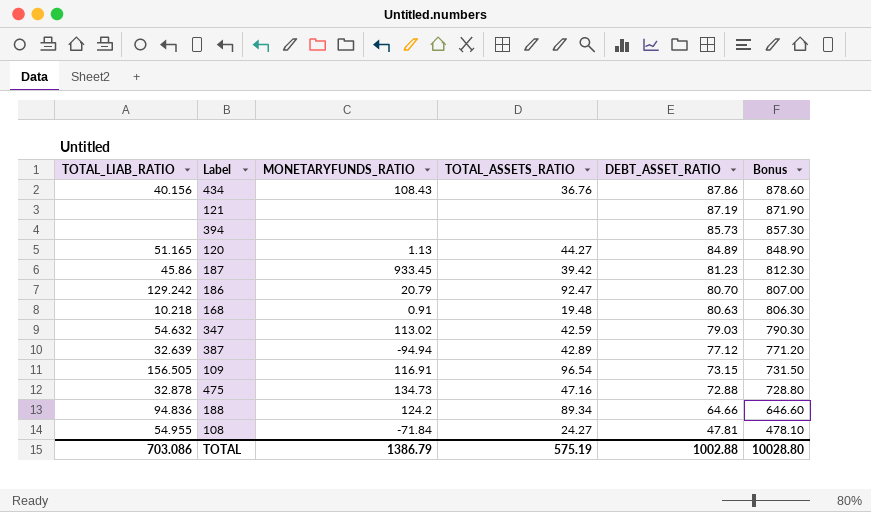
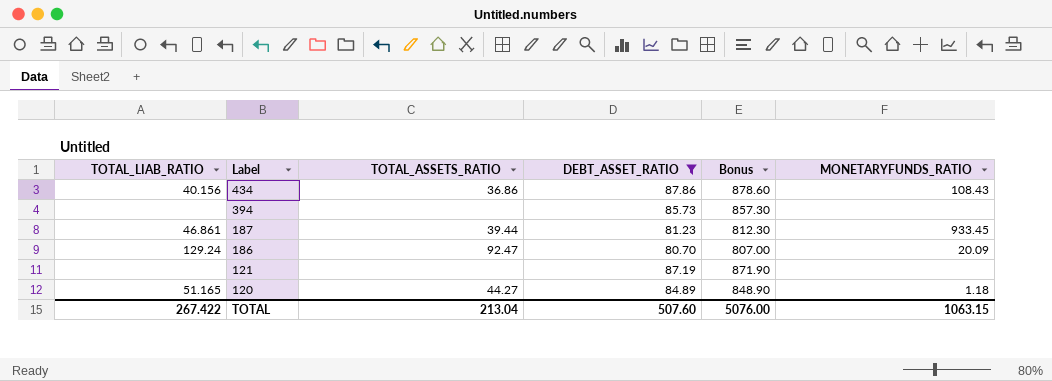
filter: none -> DEBT_ASSET_RATIO >= 80.70
row order: DEBT_ASSET_RATIO descending -> Label descending
column MONETARYFUNDS_RATIO | position: 3 -> 6
434 | TOTAL_ASSETS_RATIO: 36.76 -> 36.86
187 | TOTAL_LIAB_RATIO: 45.86 -> 46.861
187 | TOTAL_ASSETS_RATIO: 39.42 -> 39.44
186 | TOTAL_LIAB_RATIO: 129.242 -> 129.24
186 | MONETARYFUNDS_RATIO: 20.79 -> 20.09
120 | MONETARYFUNDS_RATIO: 1.13 -> 1.18
TOTAL | TOTAL_LIAB_RATIO: 703.086 -> 267.422
TOTAL | TOTAL_ASSETS_RATIO: 575.19 -> 213.04
TOTAL | DEBT_ASSET_RATIO: 1002.88 -> 507.60
TOTAL | Bonus: 10028.80 -> 5076.00
TOTAL | MONETARYFUNDS_RATIO: 1386.79 -> 1063.15

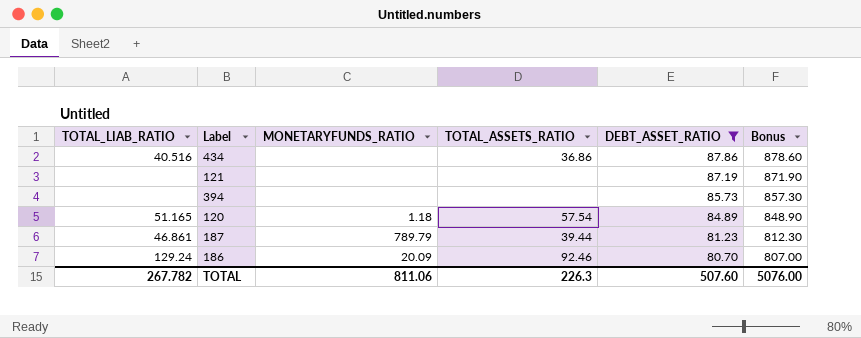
row order: Label descending -> DEBT_ASSET_RATIO descending
column MONETARYFUNDS_RATIO | position: 6 -> 3
434 | TOTAL_LIAB_RATIO: 40.156 -> 40.516
434 | MONETARYFUNDS_RATIO: 108.43 -> none
120 | TOTAL_ASSETS_RATIO: 44.27 -> 57.54
187 | MONETARYFUNDS_RATIO: 933.45 -> 789.79
186 | TOTAL_ASSETS_RATIO: 92.47 -> 92.46
TOTAL | TOTAL_LIAB_RATIO: 267.422 -> 267.782
TOTAL | MONETARYFUNDS_RATIO: 1063.15 -> 811.06
TOTAL | TOTAL_ASSETS_RATIO: 213.04 -> 226.3

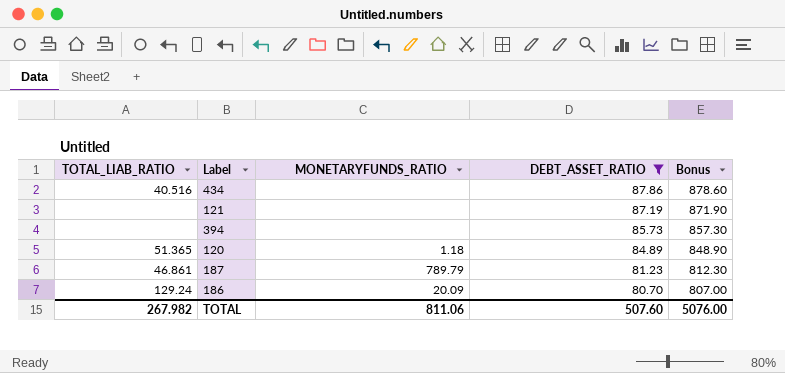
column TOTAL_ASSETS_RATIO | position: 4 -> none
120 | TOTAL_LIAB_RATIO: 51.165 -> 51.365
TOTAL | TOTAL_LIAB_RATIO: 267.782 -> 267.982

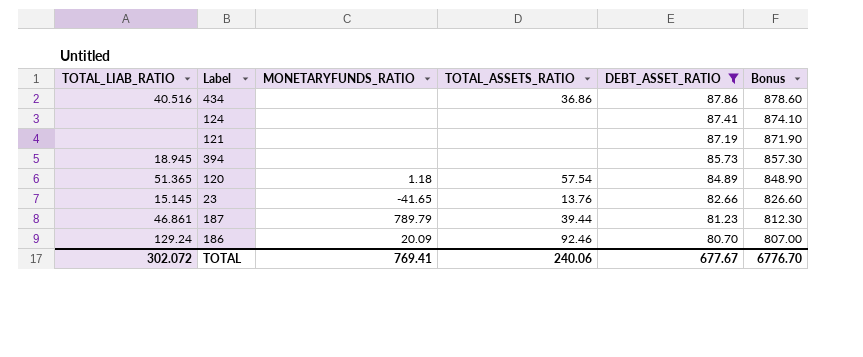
column TOTAL_ASSETS_RATIO | position: none -> 4
row 124: none -> none | none | none | 87.41 | 874.10
394 | TOTAL_LIAB_RATIO: none -> 18.945
row 23: none -> 15.145 | -41.65 | 13.76 | 82.66 | 826.60
TOTAL | TOTAL_LIAB_RATIO: 267.982 -> 302.072
TOTAL | MONETARYFUNDS_RATIO: 811.06 -> 769.41
TOTAL | DEBT_ASSET_RATIO: 507.60 -> 677.67
TOTAL | Bonus: 5076.00 -> 6776.70

